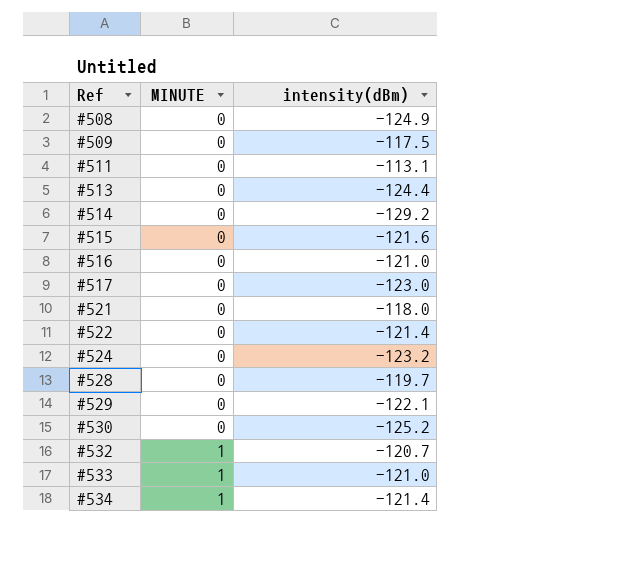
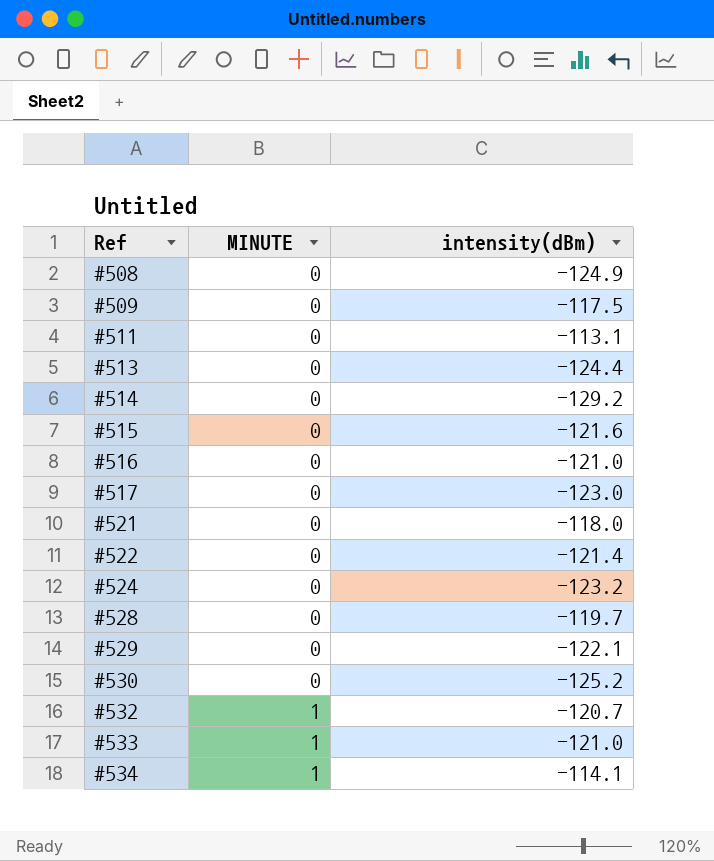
#534 | intensity(dBm): -121.4 -> -114.1

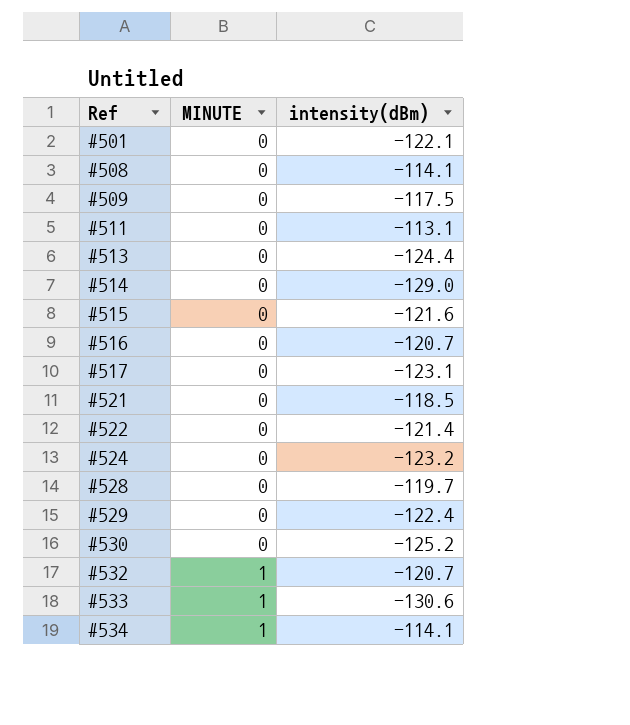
row #501: none -> 0 | -122.1
#508 | intensity(dBm): -124.9 -> -114.1
#514 | intensity(dBm): -129.2 -> -129.0
#516 | intensity(dBm): -121.0 -> -120.7
#517 | intensity(dBm): -123.0 -> -123.1
#521 | intensity(dBm): -118.0 -> -118.5
#529 | intensity(dBm): -122.1 -> -122.4
#533 | intensity(dBm): -121.0 -> -130.6

